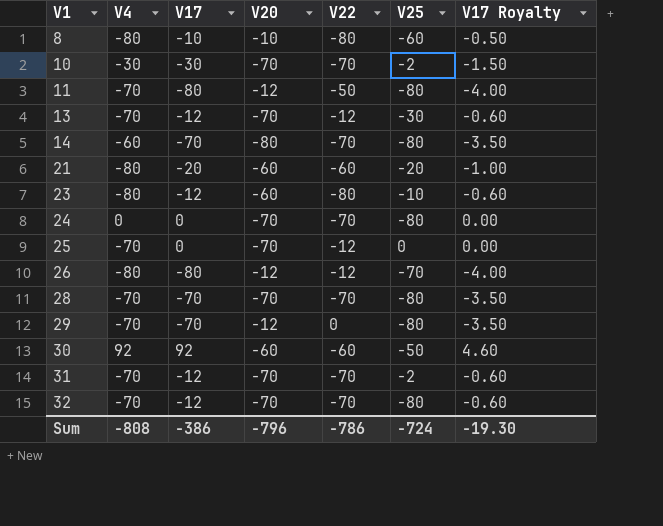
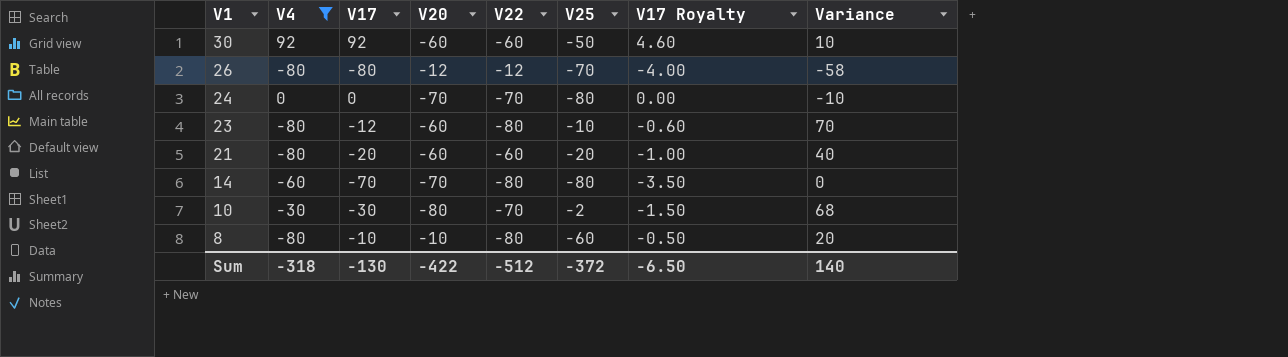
filter: none -> V4 != -70
row order: V1 ascending -> V1 descending
column Variance | formula: none -> [V25] - [V22]
14 | V20: -80 -> -70
14 | V22: -70 -> -80
10 | V20: -70 -> -80
Sum | V4: -808 -> -318
Sum | V17: -386 -> -130
Sum | V20: -796 -> -422
Sum | V22: -786 -> -512
Sum | V25: -724 -> -372
Sum | V17 Royalty: -19.30 -> -6.50

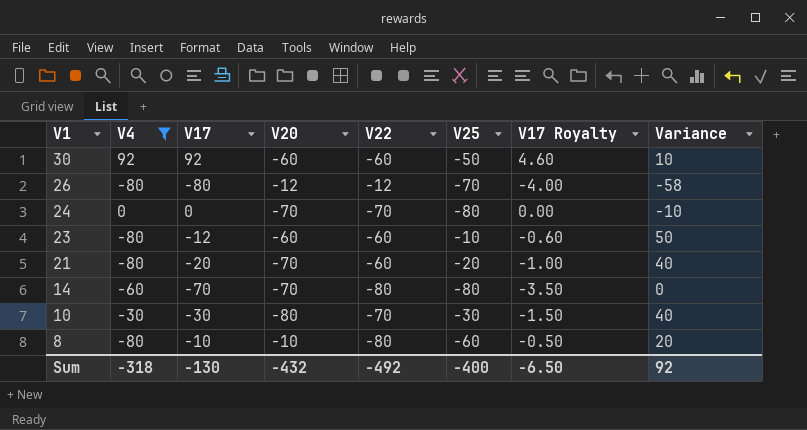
23 | V22: -80 -> -60
23 | Variance: 70 -> 50
21 | V20: -60 -> -70
10 | V25: -2 -> -30
10 | Variance: 68 -> 40
Sum | V20: -422 -> -432
Sum | V22: -512 -> -492
Sum | V25: -372 -> -400
Sum | Variance: 140 -> 92

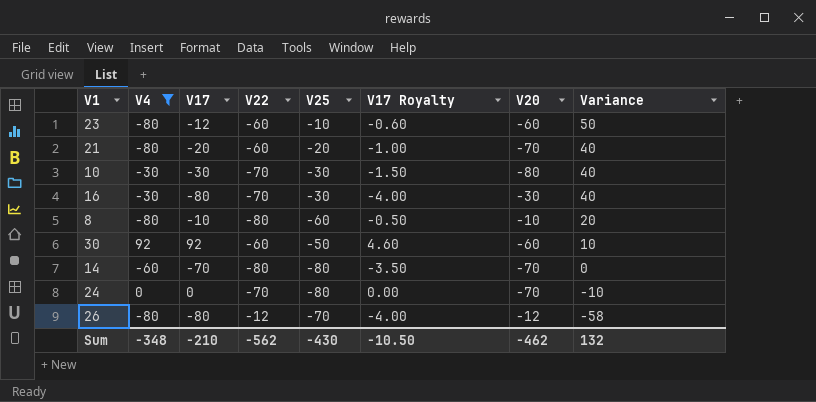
row order: V1 descending -> Variance descending
column V20 | position: 4 -> 7
row 16: none -> -30 | -80 | -70 | -30 | -4.00 | -30 | 40
Sum | V4: -318 -> -348
Sum | V17: -130 -> -210
Sum | V22: -492 -> -562
Sum | V25: -400 -> -430
Sum | V17 Royalty: -6.50 -> -10.50
Sum | V20: -432 -> -462
Sum | Variance: 92 -> 132

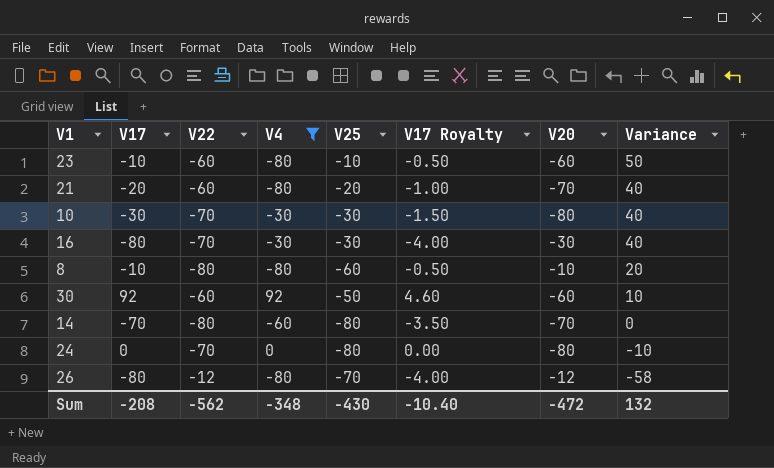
column V4 | position: 2 -> 4
23 | V17: -12 -> -10
23 | V17 Royalty: -0.60 -> -0.50
24 | V20: -70 -> -80
Sum | V17: -210 -> -208
Sum | V17 Royalty: -10.50 -> -10.40
Sum | V20: -462 -> -472

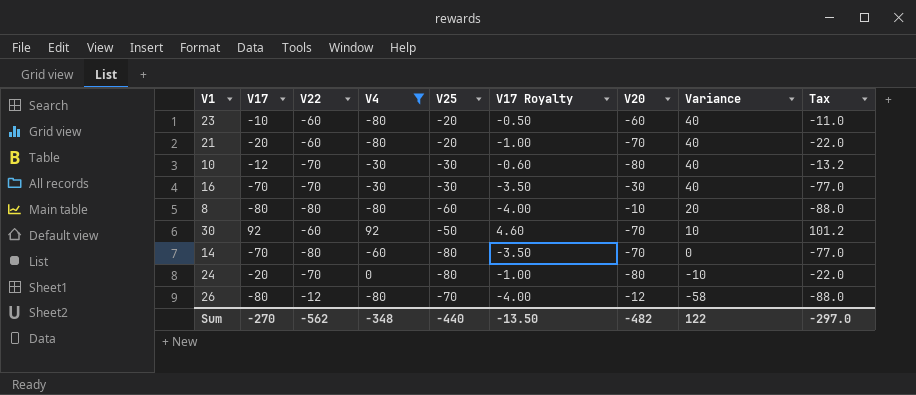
column Tax | formula: none -> [V17] * 1.1
23 | V25: -10 -> -20
23 | Variance: 50 -> 40
10 | V17: -30 -> -12
10 | V17 Royalty: -1.50 -> -0.60
16 | V17: -80 -> -70
16 | V17 Royalty: -4.00 -> -3.50
8 | V17: -10 -> -80
8 | V17 Royalty: -0.50 -> -4.00
30 | V20: -60 -> -70
24 | V17: 0 -> -20
24 | V17 Royalty: 0.00 -> -1.00
Sum | V17: -208 -> -270
Sum | V25: -430 -> -440
Sum | V17 Royalty: -10.40 -> -13.50
Sum | V20: -472 -> -482
Sum | Variance: 132 -> 122

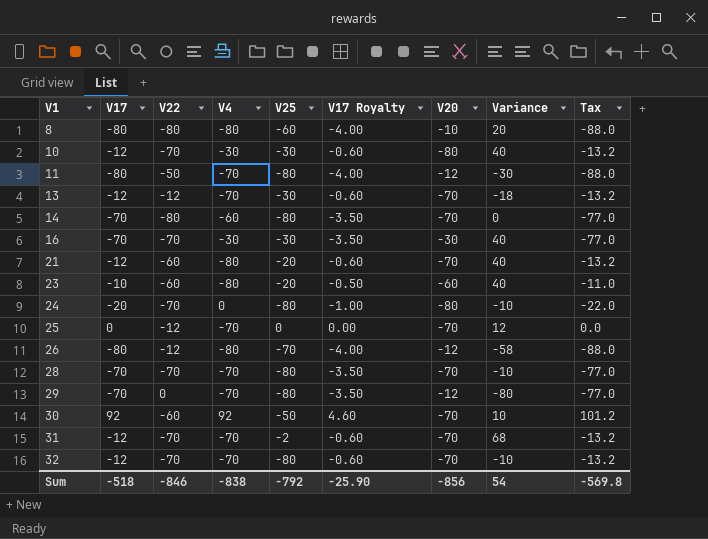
filter: V4 != -70 -> none
row order: Variance descending -> V1 ascending
21 | V17: -20 -> -12
21 | V17 Royalty: -1.00 -> -0.60
21 | Tax: -22.0 -> -13.2
Sum | V17: -270 -> -518
Sum | V22: -562 -> -846
Sum | V4: -348 -> -838
Sum | V25: -440 -> -792
Sum | V17 Royalty: -13.50 -> -25.90
Sum | V20: -482 -> -856
Sum | Variance: 122 -> 54
Sum | Tax: -297.0 -> -569.8

